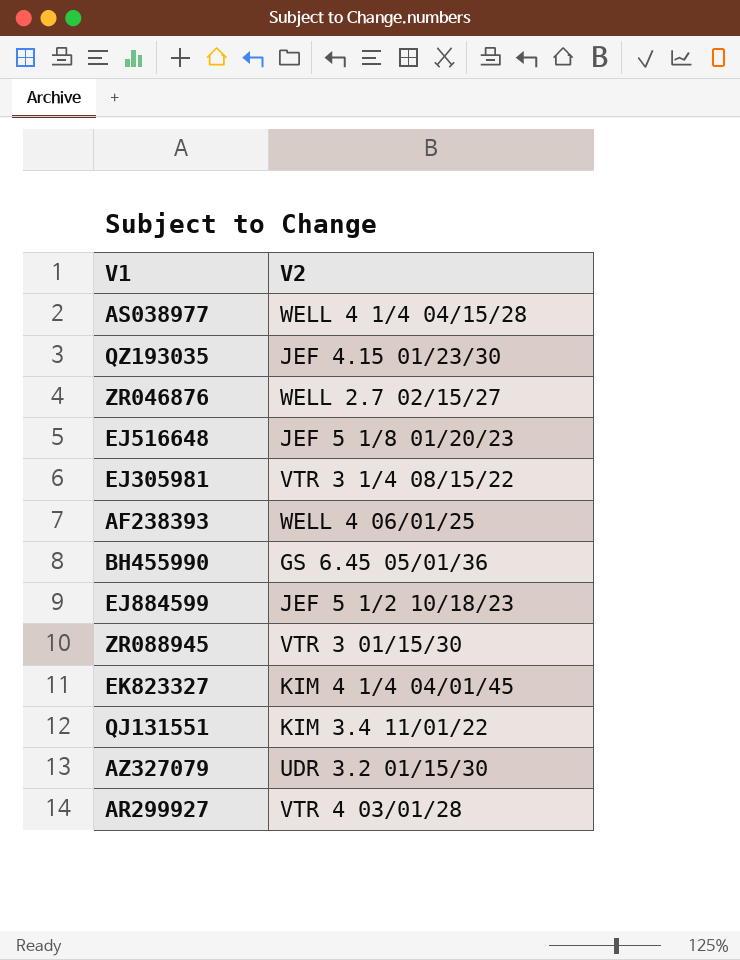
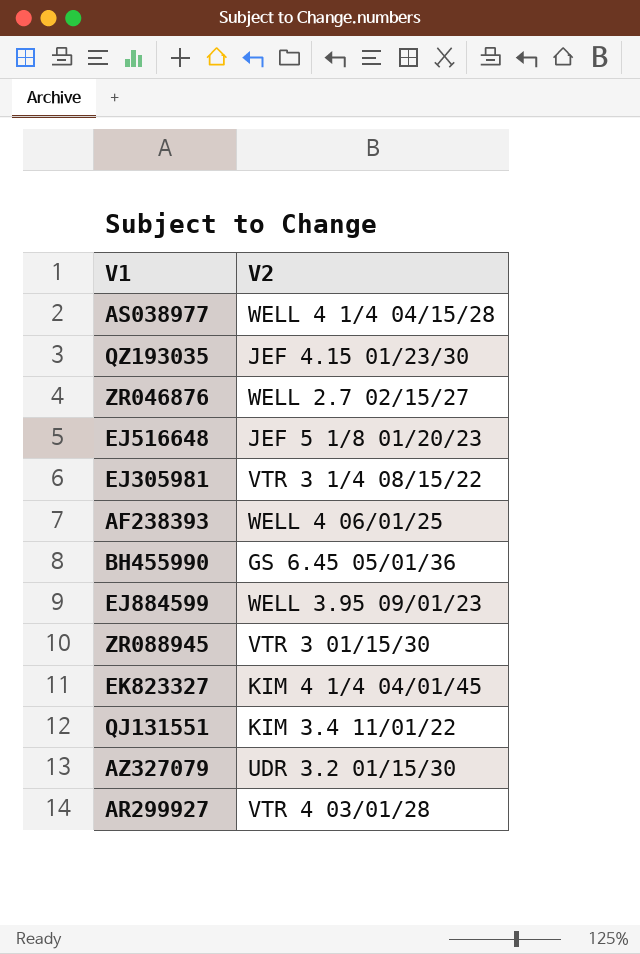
EJ884599 | V2: JEF 5 1/2 10/18/23 -> WELL 3.95 09/01/23

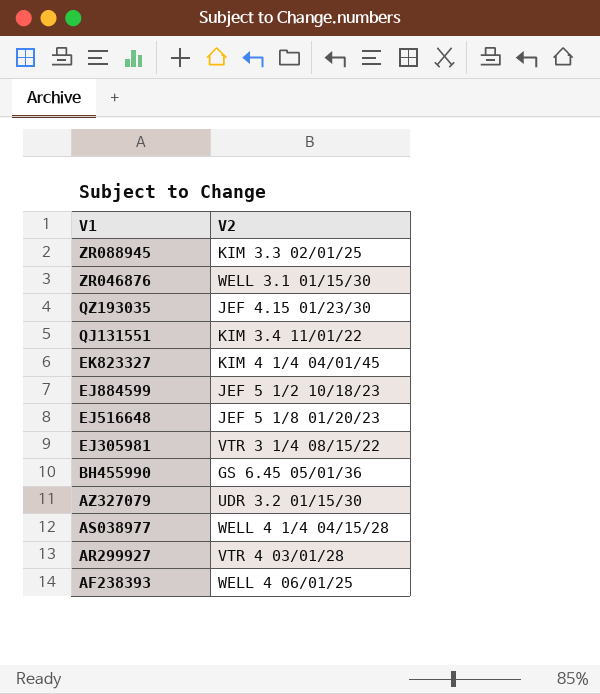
row order: none -> V1 descending
ZR088945 | V2: VTR 3 01/15/30 -> KIM 3.3 02/01/25
ZR046876 | V2: WELL 2.7 02/15/27 -> WELL 3.1 01/15/30
EJ884599 | V2: WELL 3.95 09/01/23 -> JEF 5 1/2 10/18/23

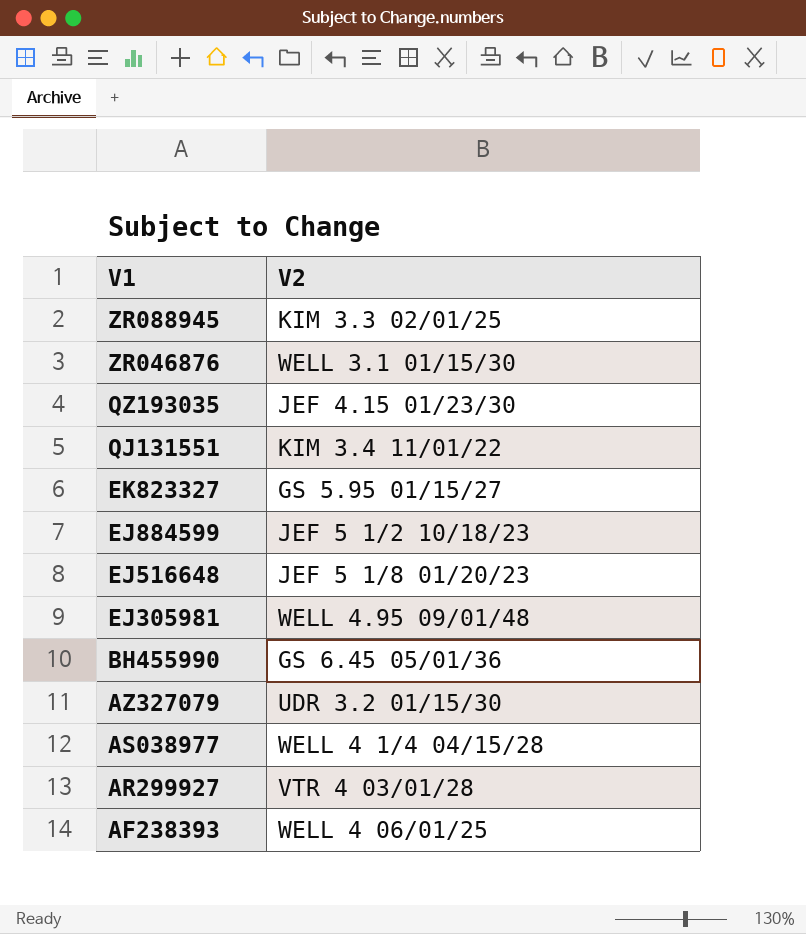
EK823327 | V2: KIM 4 1/4 04/01/45 -> GS 5.95 01/15/27
EJ305981 | V2: VTR 3 1/4 08/15/22 -> WELL 4.95 09/01/48

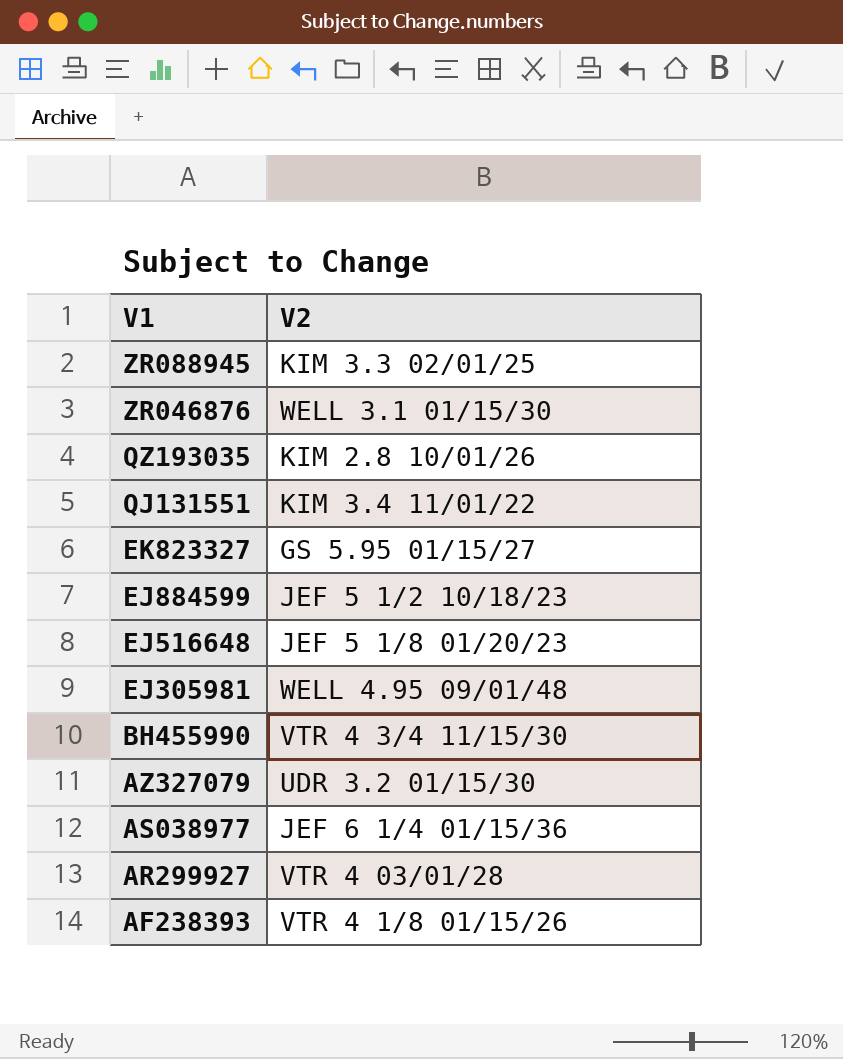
QZ193035 | V2: JEF 4.15 01/23/30 -> KIM 2.8 10/01/26
BH455990 | V2: GS 6.45 05/01/36 -> VTR 4 3/4 11/15/30
AS038977 | V2: WELL 4 1/4 04/15/28 -> JEF 6 1/4 01/15/36
AF238393 | V2: WELL 4 06/01/25 -> VTR 4 1/8 01/15/26

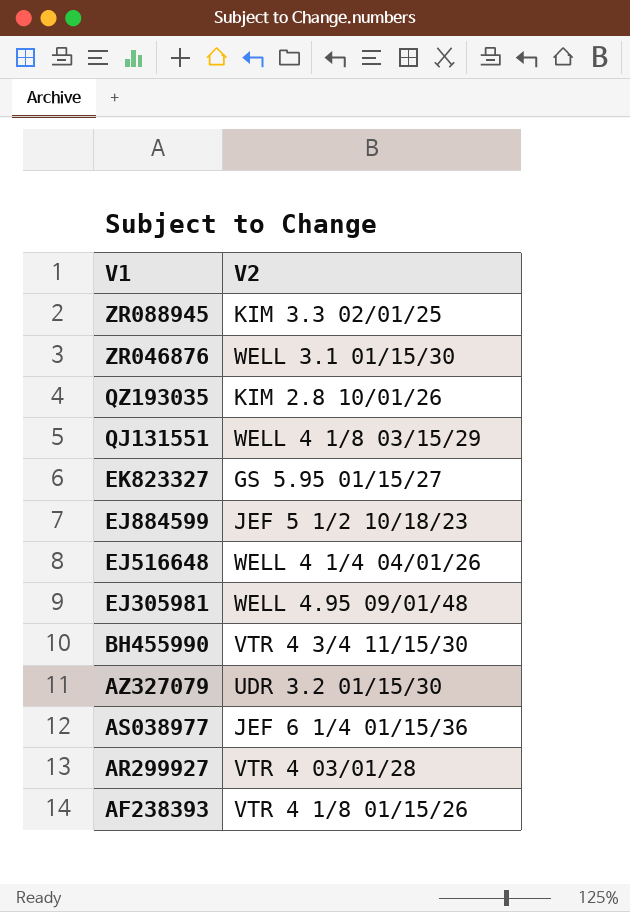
QJ131551 | V2: KIM 3.4 11/01/22 -> WELL 4 1/8 03/15/29
EJ516648 | V2: JEF 5 1/8 01/20/23 -> WELL 4 1/4 04/01/26

